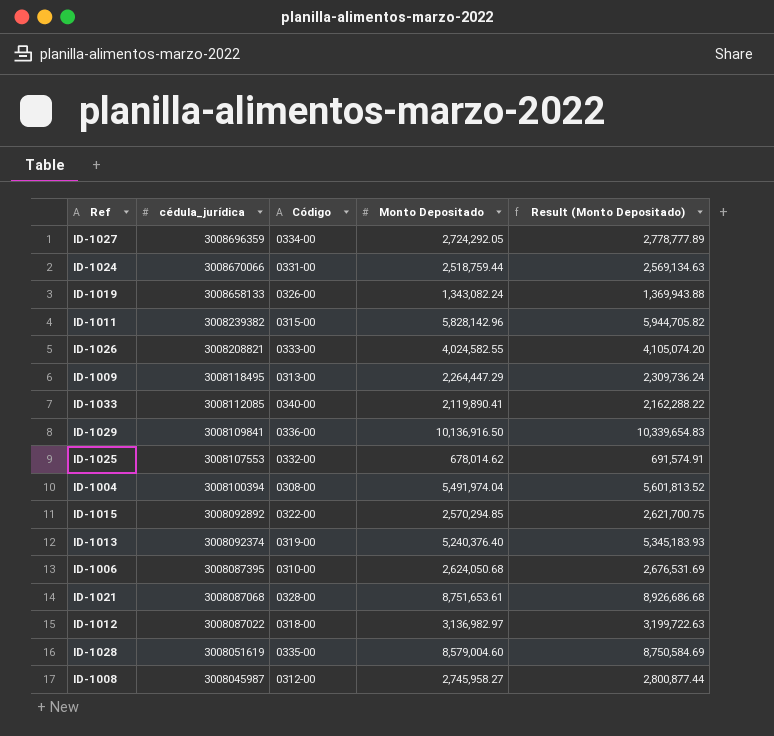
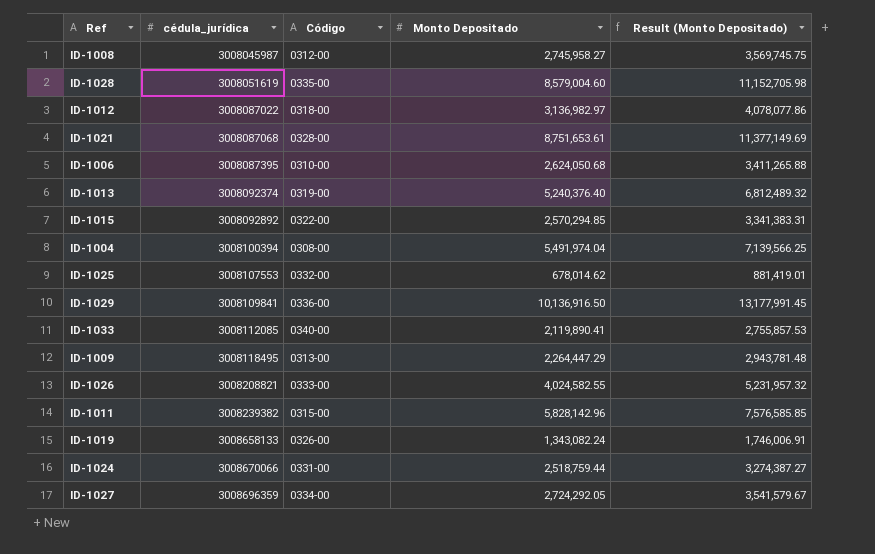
row order: cédula_jurídica descending -> cédula_jurídica ascending
column Result (Monto Depositado) | formula: [Monto Depositado] * 1.02 -> [Monto Depositado] * 1.3

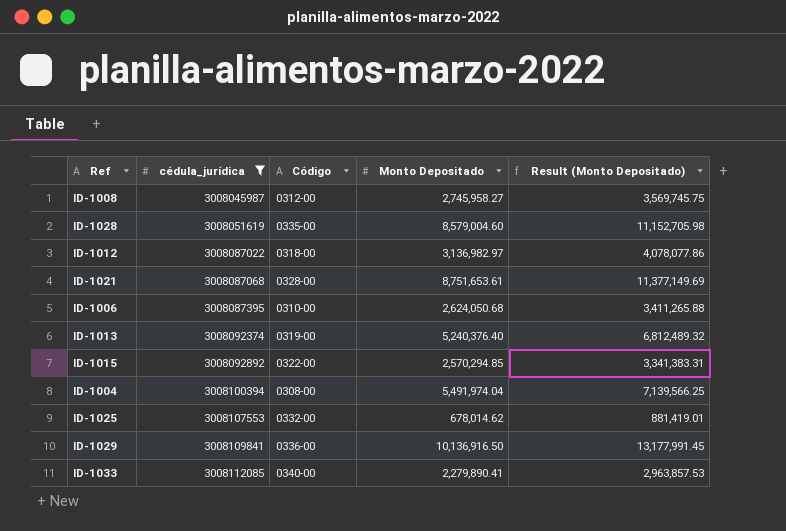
filter: none -> cédula_jurídica <= 3008112085
ID-1033 | Monto Depositado: 2,119,890.41 -> 2,279,890.41
ID-1033 | Result (Monto Depositado): 2,755,857.53 -> 2,963,857.53

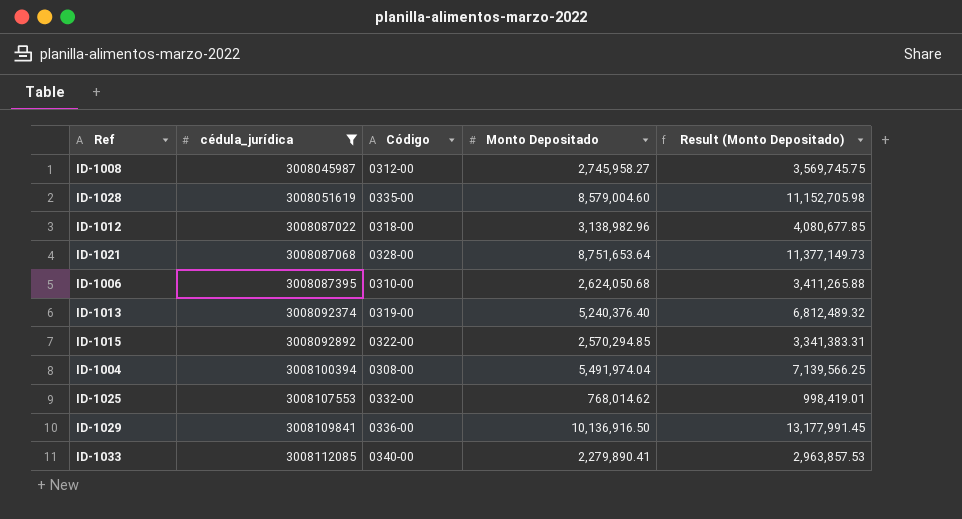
ID-1012 | Monto Depositado: 3,136,982.97 -> 3,138,982.96
ID-1012 | Result (Monto Depositado): 4,078,077.86 -> 4,080,677.85
ID-1021 | Monto Depositado: 8,751,653.61 -> 8,751,653.64
ID-1021 | Result (Monto Depositado): 11,377,149.69 -> 11,377,149.73
ID-1025 | Monto Depositado: 678,014.62 -> 768,014.62
ID-1025 | Result (Monto Depositado): 881,419.01 -> 998,419.01

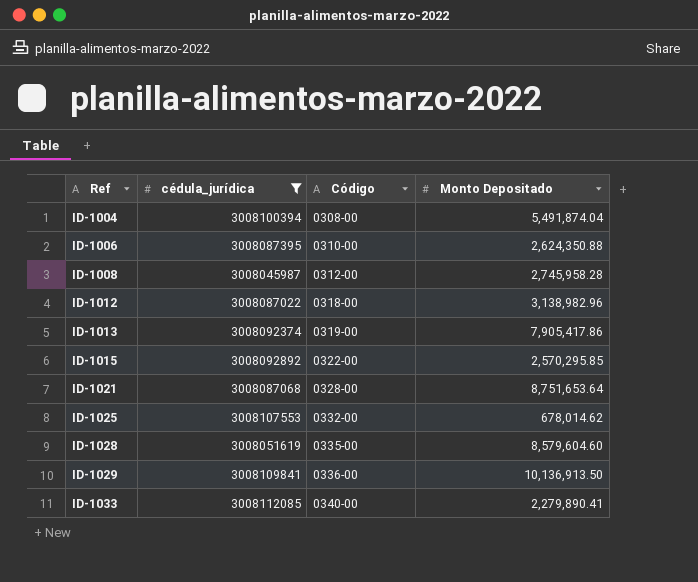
row order: cédula_jurídica ascending -> Ref ascending
column Result (Monto Depositado) | formula: [Monto Depositado] * 1.3 -> none
ID-1004 | Monto Depositado: 5,491,974.04 -> 5,491,874.04
ID-1006 | Monto Depositado: 2,624,050.68 -> 2,624,350.88
ID-1008 | Monto Depositado: 2,745,958.27 -> 2,745,958.28
ID-1013 | Monto Depositado: 5,240,376.40 -> 7,905,417.86
ID-1015 | Monto Depositado: 2,570,294.85 -> 2,570,295.85
ID-1025 | Monto Depositado: 768,014.62 -> 678,014.62
ID-1028 | Monto Depositado: 8,579,004.60 -> 8,579,604.60
ID-1029 | Monto Depositado: 10,136,916.50 -> 10,136,913.50

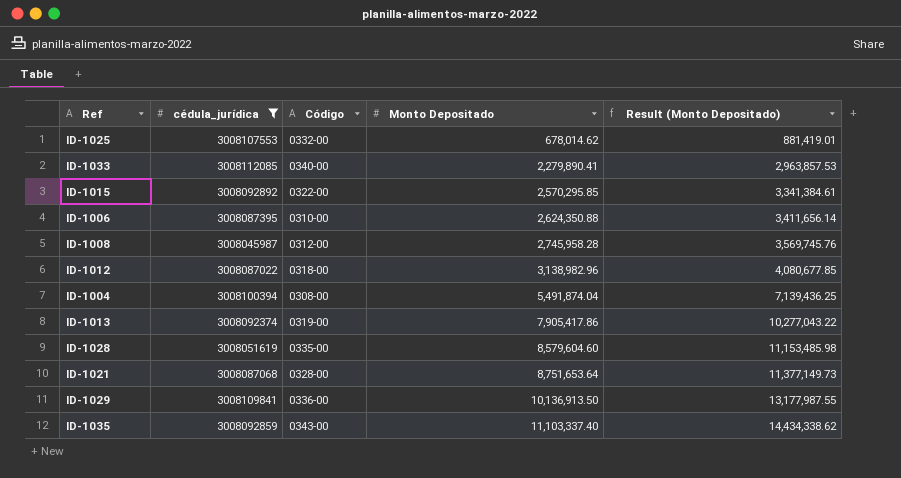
row order: Ref ascending -> Monto Depositado ascending
column Result (Monto Depositado) | formula: none -> [Monto Depositado] * 1.3
row ID-1035: none -> 3008092859 | 0343-00 | 11,103,337.40 | 14,434,338.62

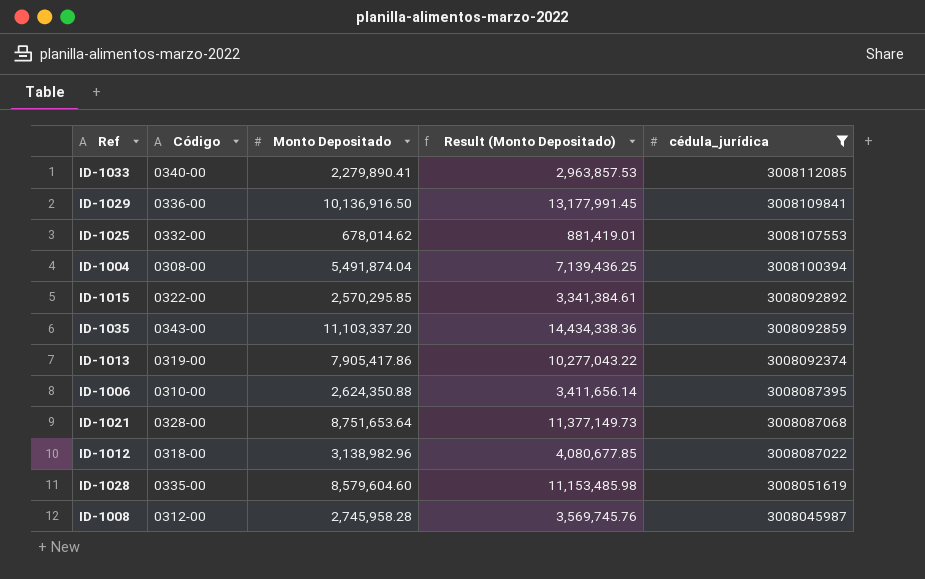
row order: Monto Depositado ascending -> cédula_jurídica descending
column cédula_jurídica | position: 2 -> 5
ID-1029 | Monto Depositado: 10,136,913.50 -> 10,136,916.50
ID-1029 | Result (Monto Depositado): 13,177,987.55 -> 13,177,991.45
ID-1035 | Monto Depositado: 11,103,337.40 -> 11,103,337.20
ID-1035 | Result (Monto Depositado): 14,434,338.62 -> 14,434,338.36

